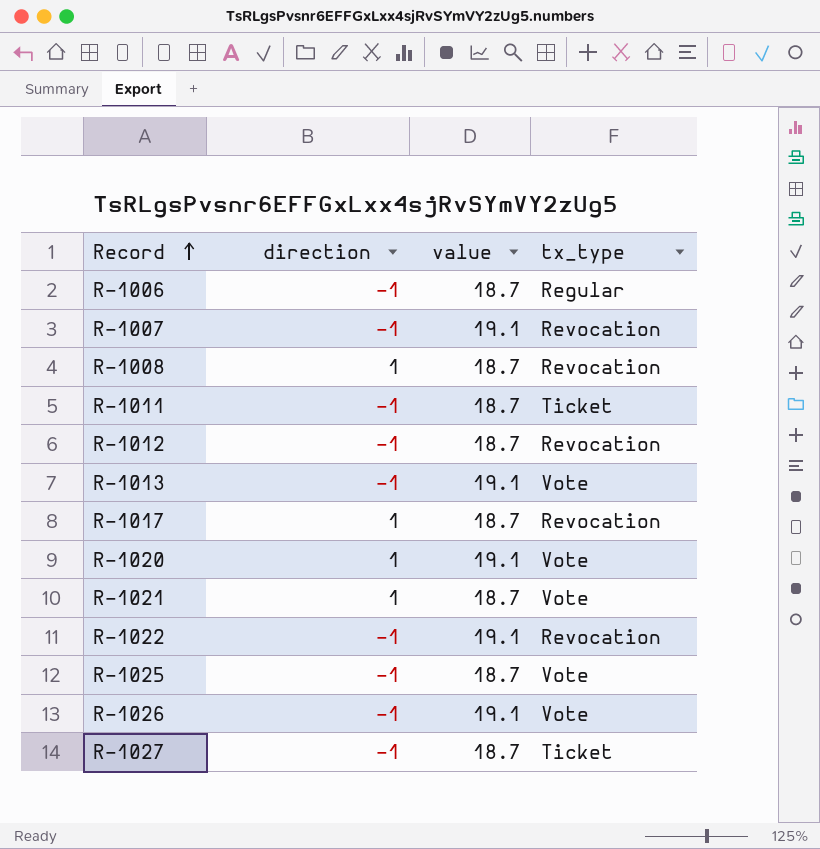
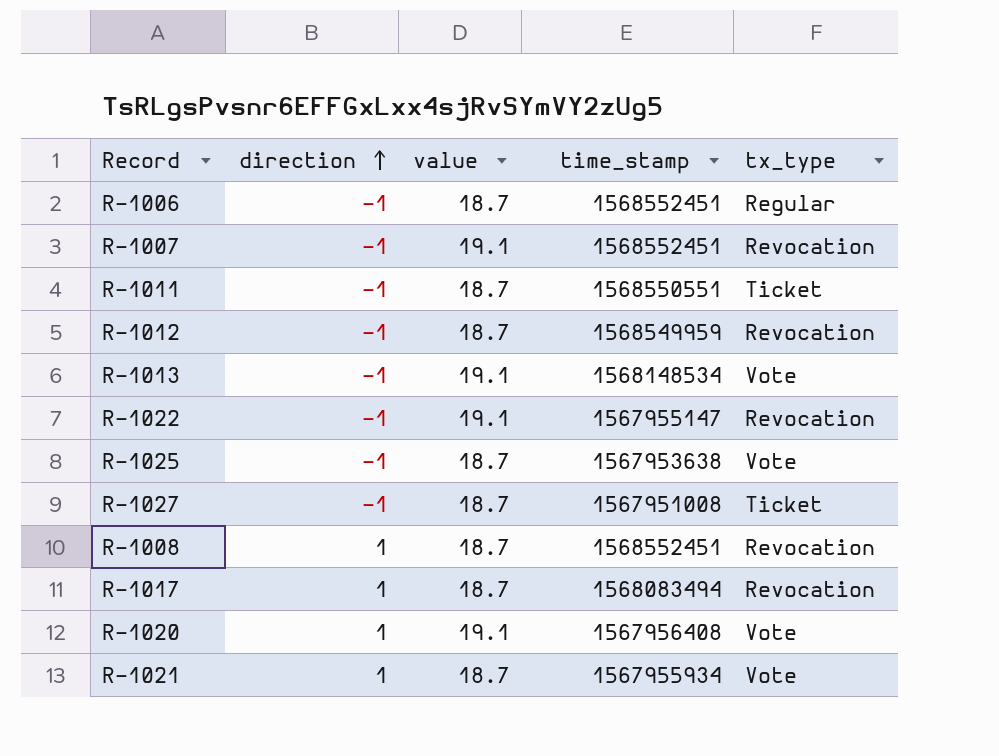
row order: Record ascending -> direction ascending
column time_stamp | position: none -> 4
row R-1026: -1 | 19.1 | Vote -> none

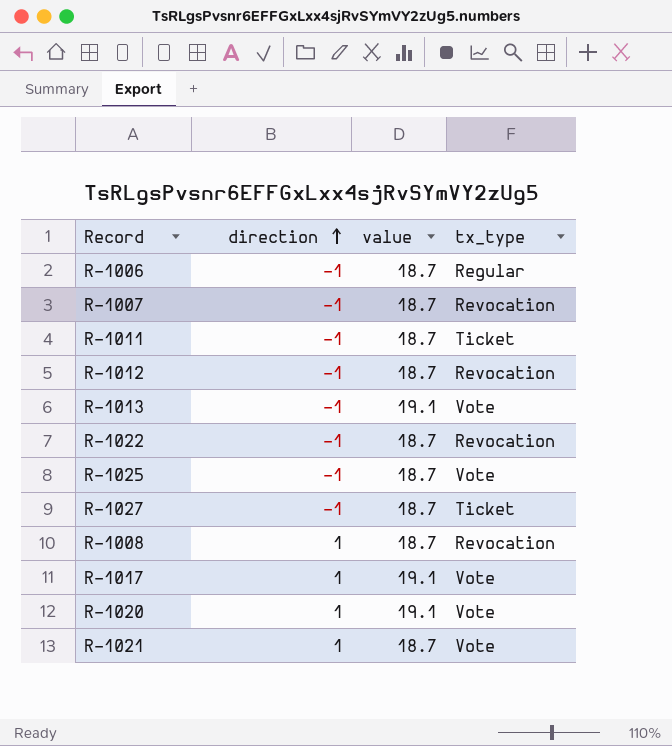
column time_stamp | position: 4 -> none
R-1007 | value: 19.1 -> 18.7
R-1022 | value: 19.1 -> 18.7
R-1017 | value: 18.7 -> 19.1
R-1017 | tx_type: Revocation -> Vote

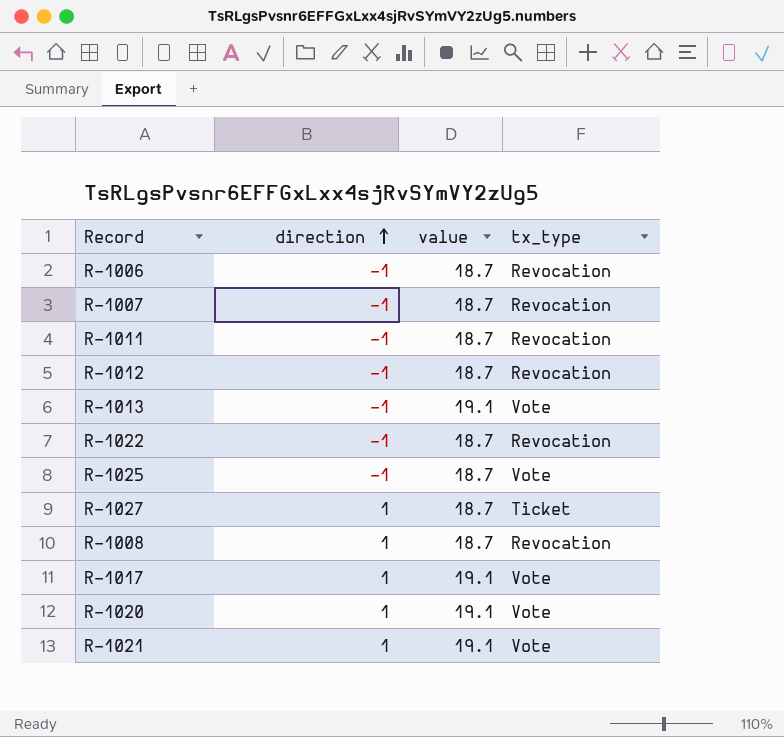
R-1006 | tx_type: Regular -> Revocation
R-1011 | tx_type: Ticket -> Revocation
R-1027 | direction: -1 -> 1
R-1021 | value: 18.7 -> 19.1

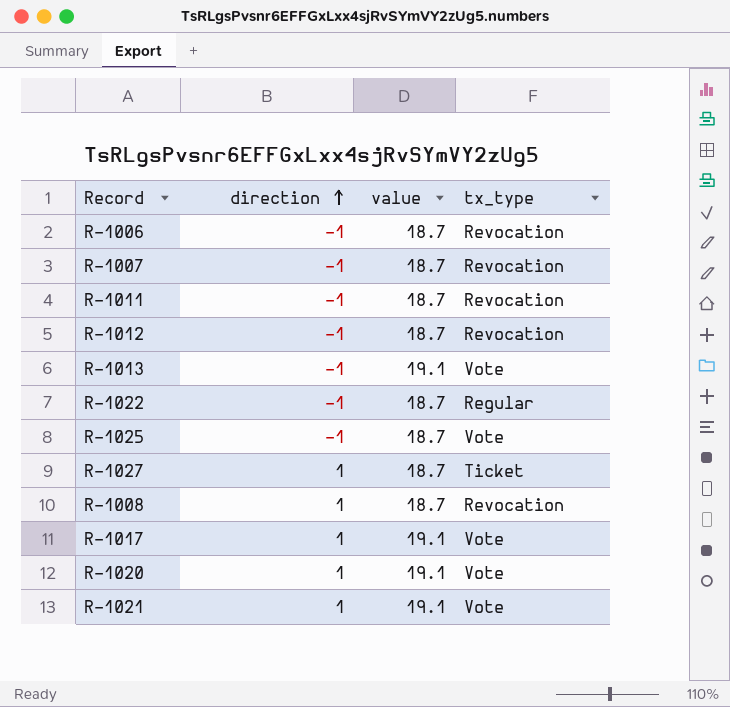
R-1022 | tx_type: Revocation -> Regular

